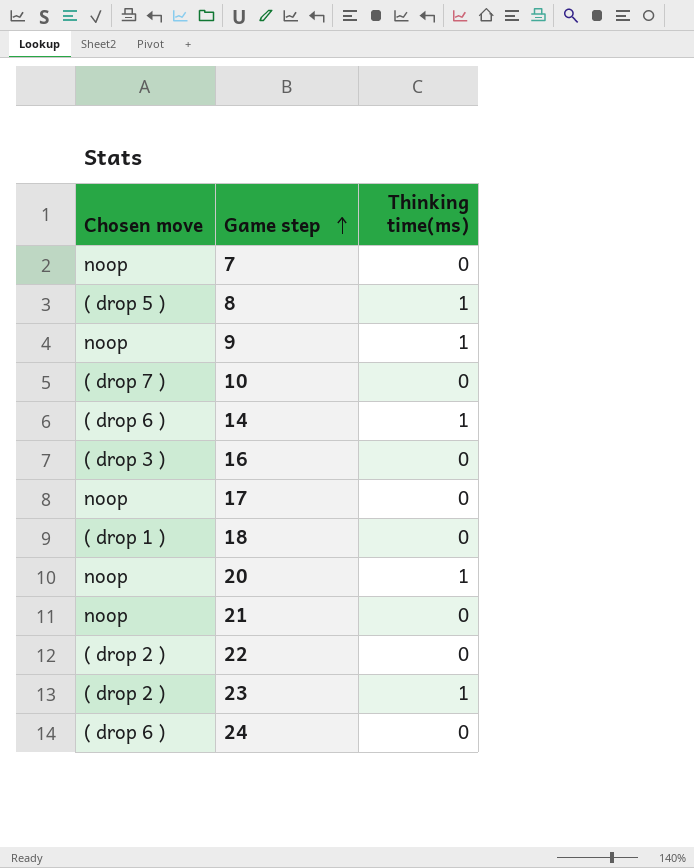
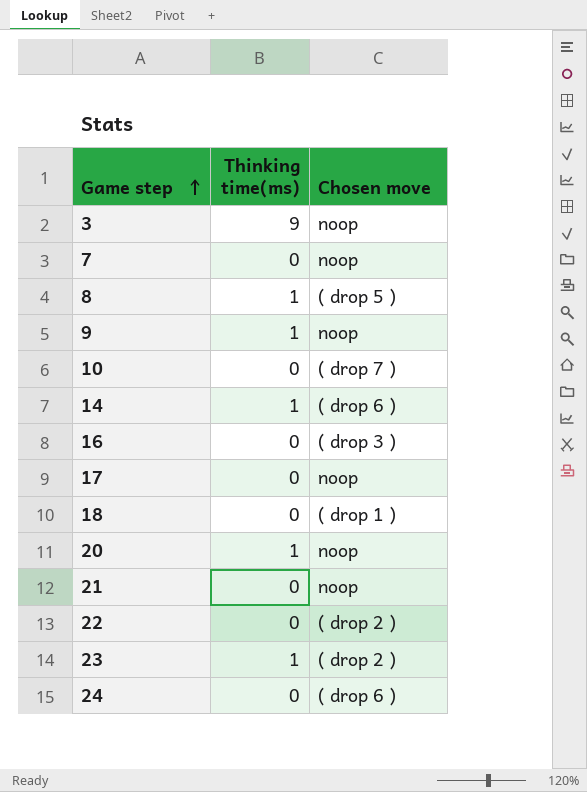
column Chosen move | position: 1 -> 3
row 3: none -> 9 | noop

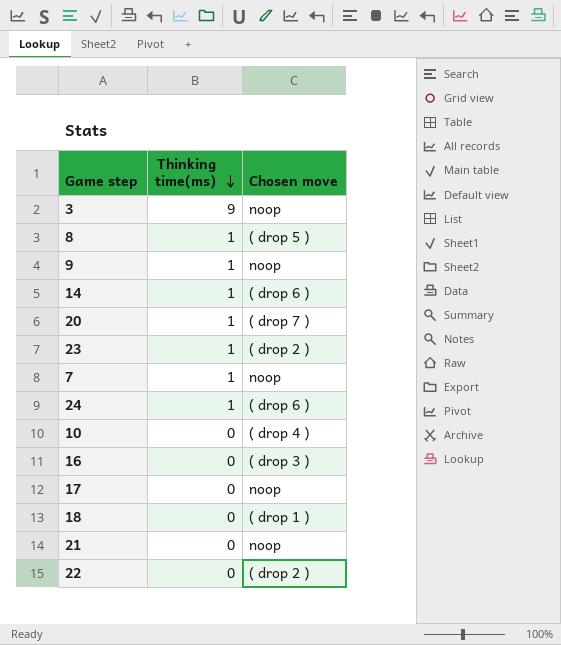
row order: Game step ascending -> Thinking time(ms) descending
20 | Chosen move: noop -> ( drop 7 )
7 | Thinking time(ms): 0 -> 1
24 | Thinking time(ms): 0 -> 1
10 | Chosen move: ( drop 7 ) -> ( drop 4 )

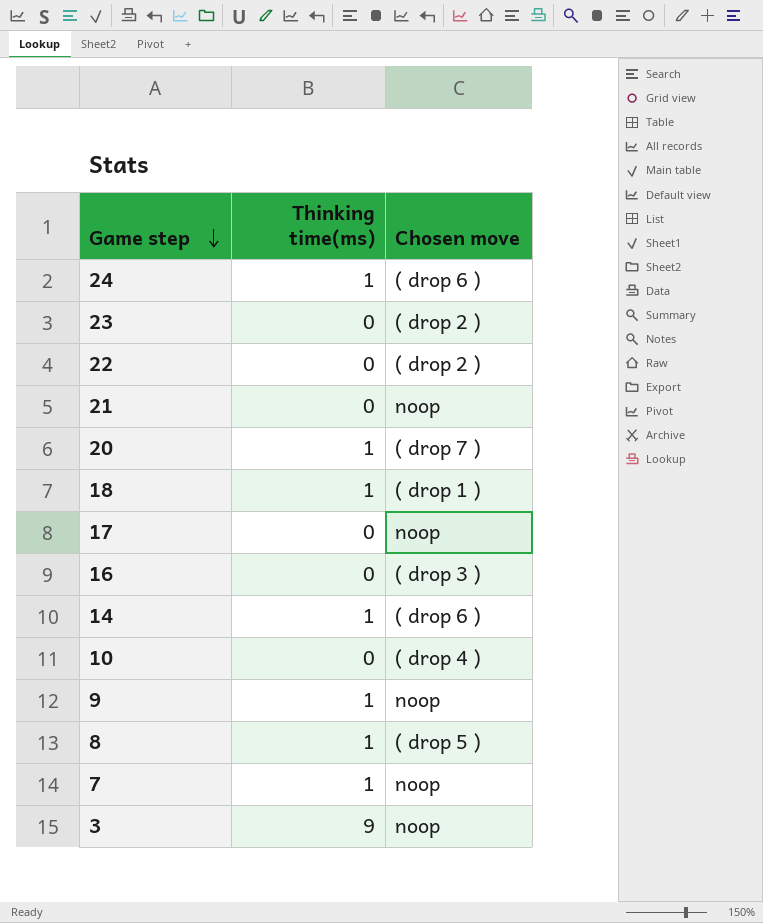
row order: Thinking time(ms) descending -> Game step descending
23 | Thinking time(ms): 1 -> 0
18 | Thinking time(ms): 0 -> 1

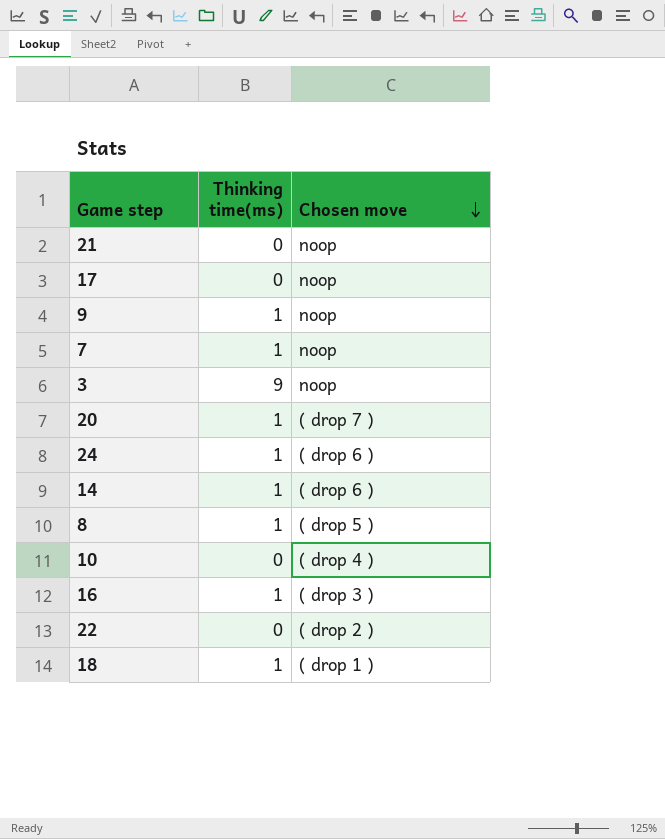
row order: Game step descending -> Chosen move descending
row 23: 0 | ( drop 2 ) -> none
16 | Thinking time(ms): 0 -> 1

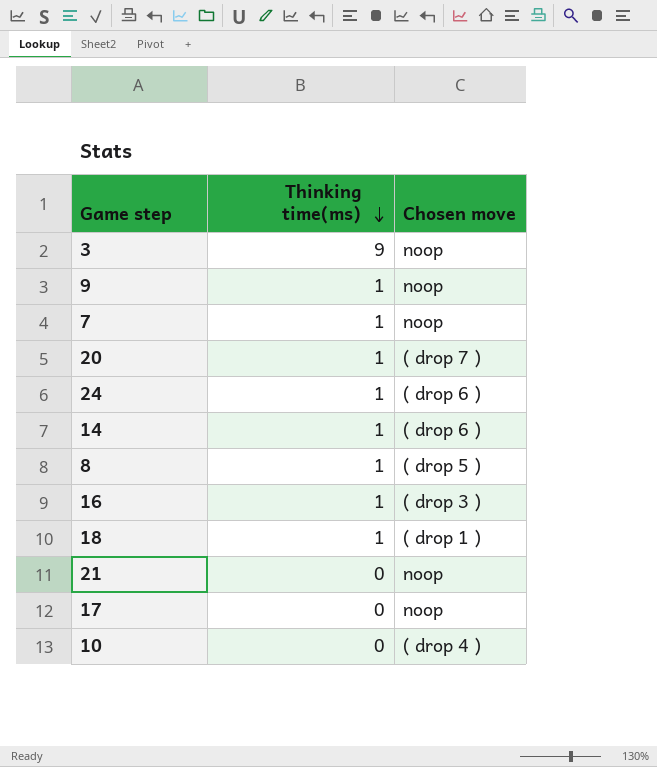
row order: Chosen move descending -> Thinking time(ms) descending
row 22: 0 | ( drop 2 ) -> none

